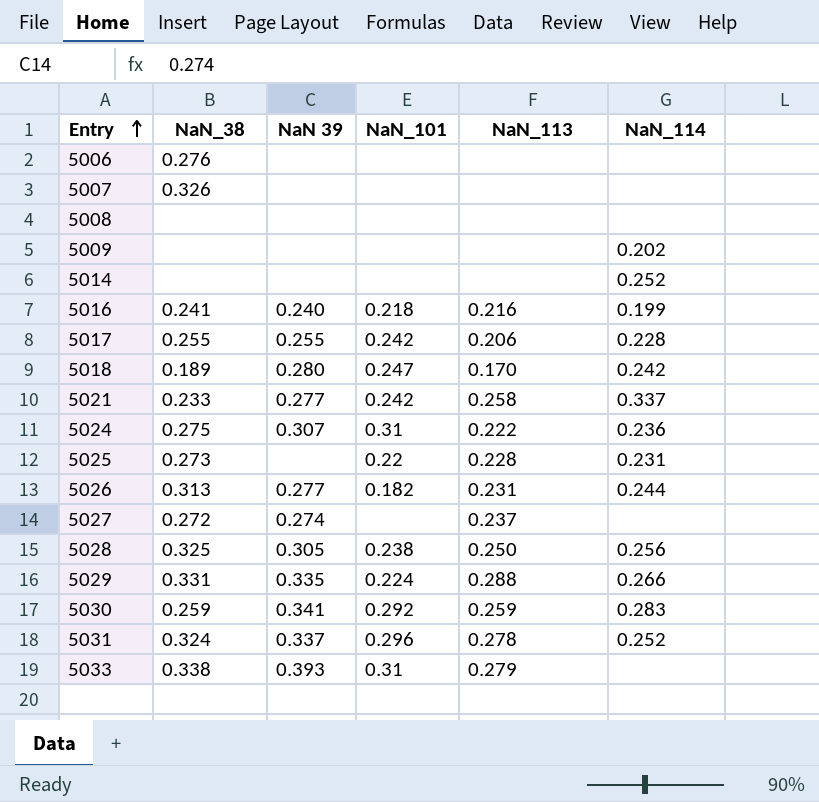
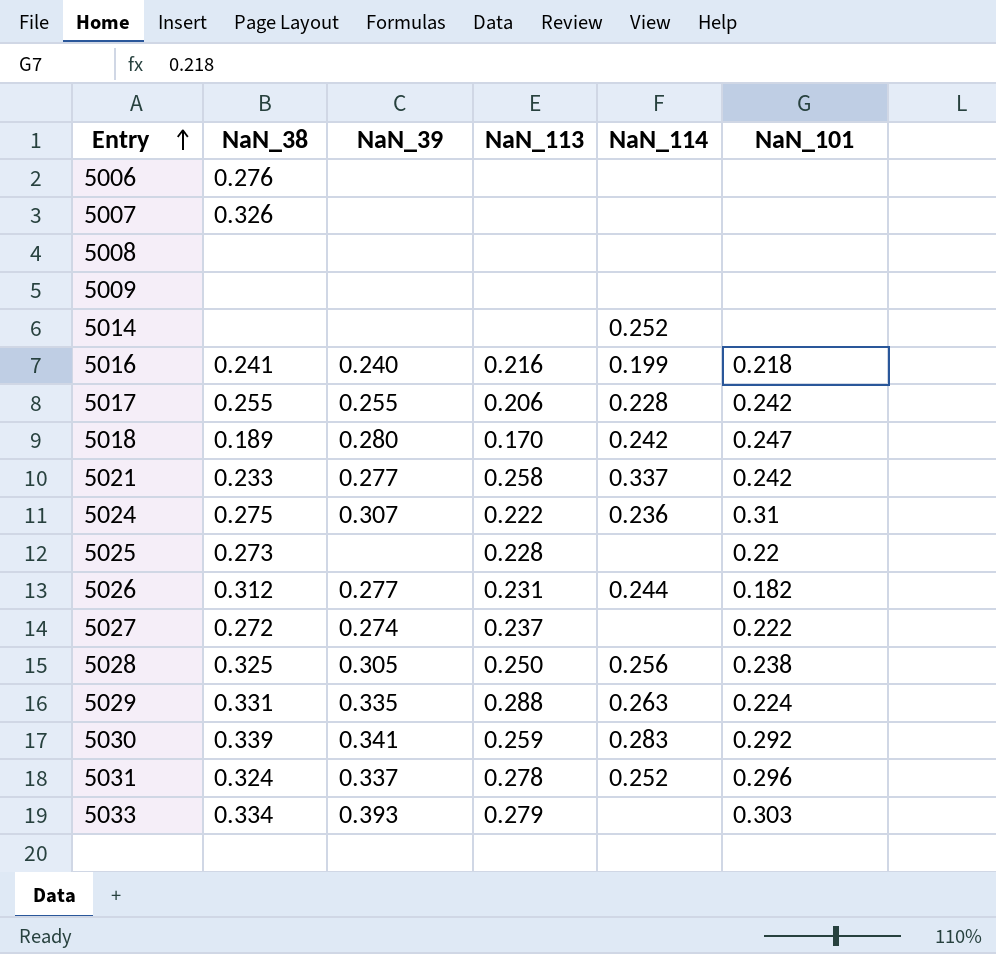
column name: NaN 39 -> NaN_39
column NaN_101 | position: 4 -> 6
5009 | NaN_114: 0.202 -> none
5025 | NaN_114: 0.231 -> none
5026 | NaN_38: 0.313 -> 0.312
5027 | NaN_101: none -> 0.222
5029 | NaN_114: 0.266 -> 0.263
5030 | NaN_38: 0.259 -> 0.339
5033 | NaN_38: 0.338 -> 0.334
5033 | NaN_101: 0.31 -> 0.303

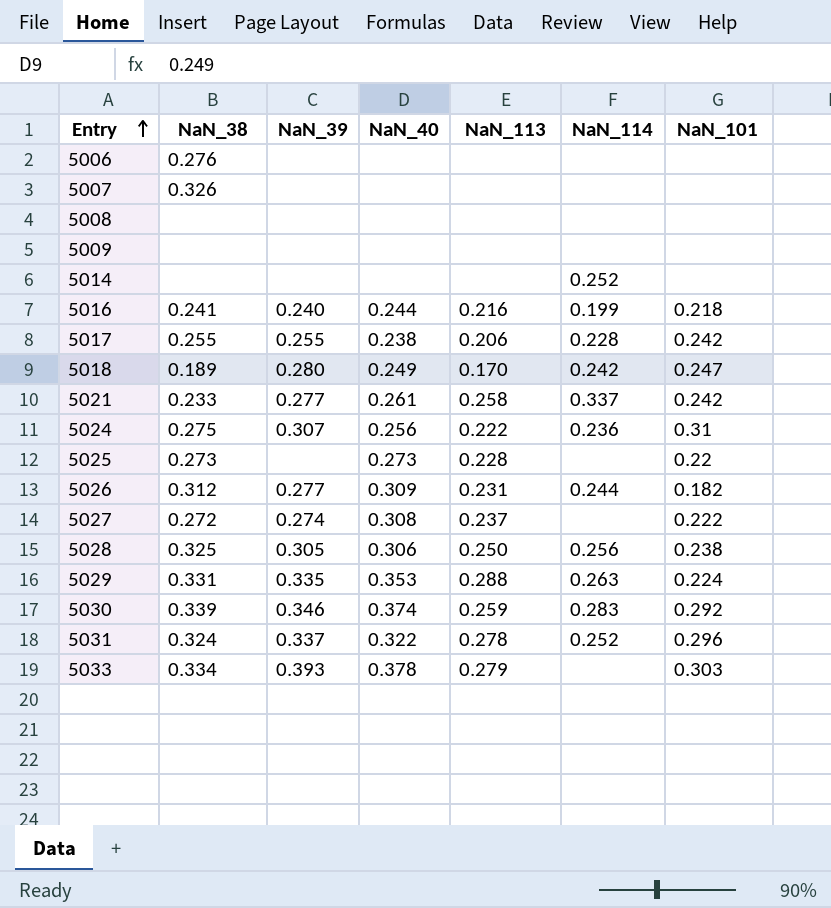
column NaN_40 | position: none -> 4
5030 | NaN_39: 0.341 -> 0.346

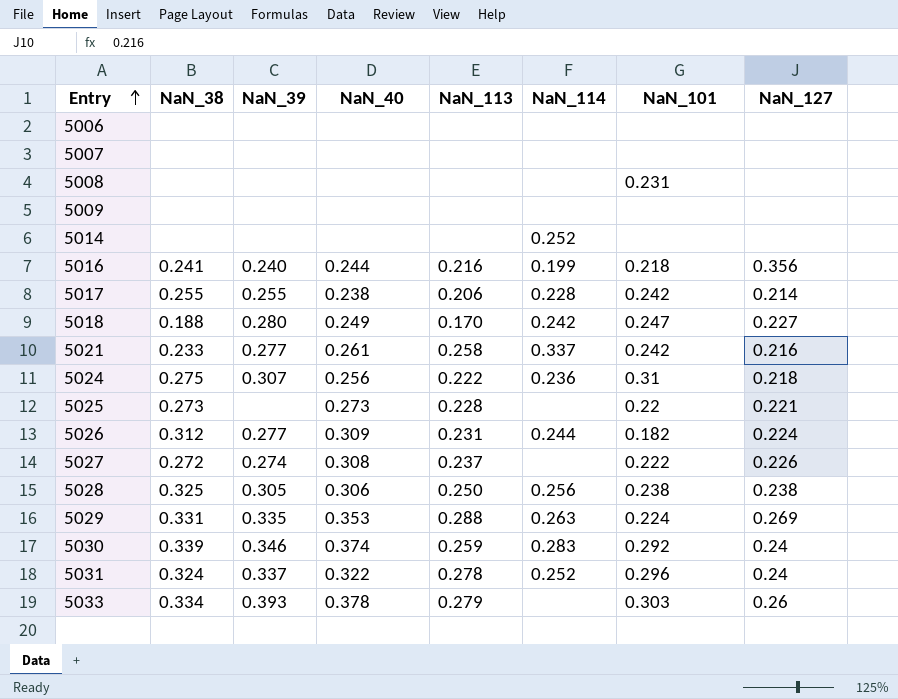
column NaN_127 | position: none -> 8
5006 | NaN_38: 0.276 -> none
5007 | NaN_38: 0.326 -> none
5008 | NaN_101: none -> 0.231
5018 | NaN_38: 0.189 -> 0.188

